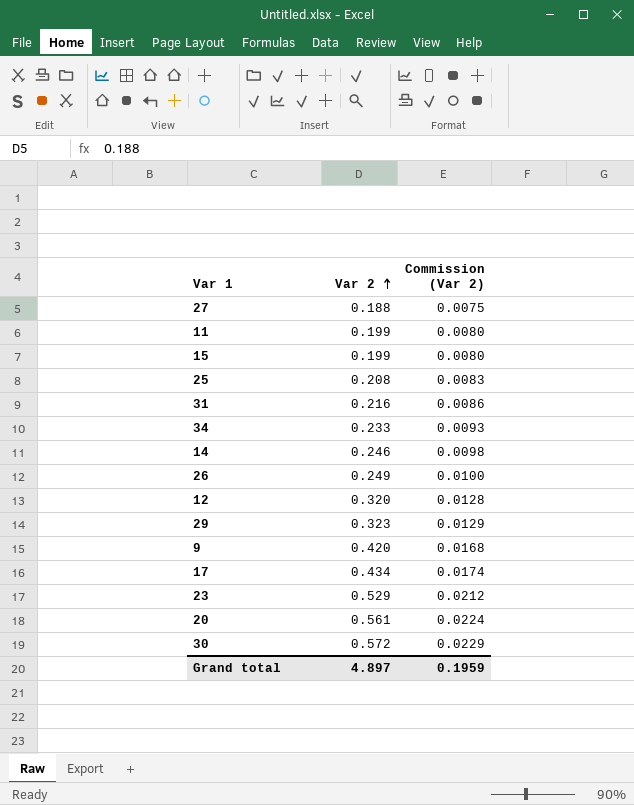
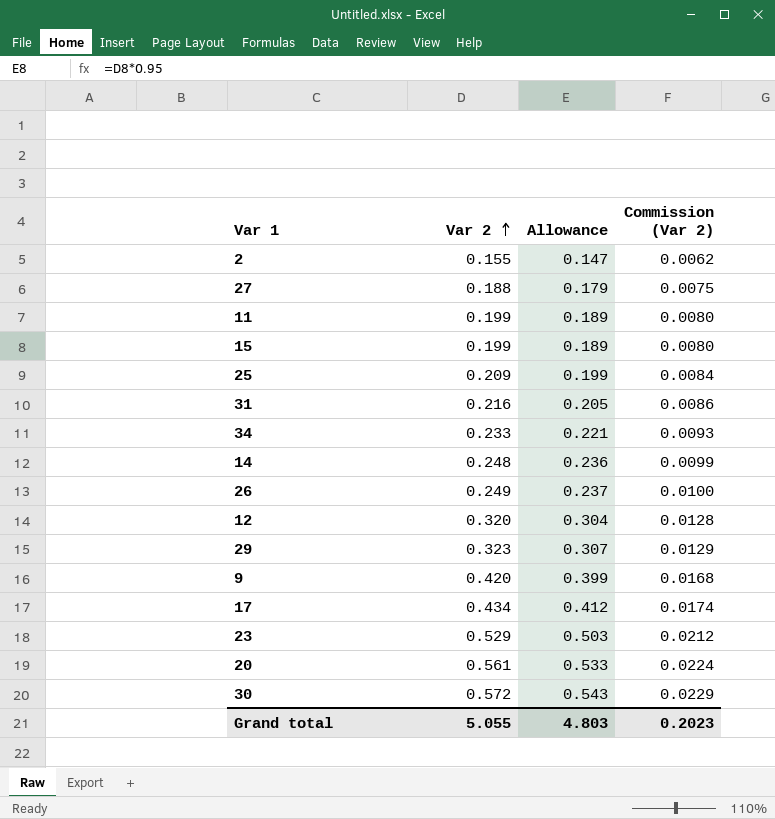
column Allowance | formula: none -> [Var 2] * 0.95
row 2: none -> 0.155 | 0.147 | 0.0062
25 | Var 2: 0.208 -> 0.209
25 | Commission (Var 2): 0.0083 -> 0.0084
14 | Var 2: 0.246 -> 0.248
14 | Commission (Var 2): 0.0098 -> 0.0099
Grand total | Var 2: 4.897 -> 5.055
Grand total | Commission (Var 2): 0.1959 -> 0.2023

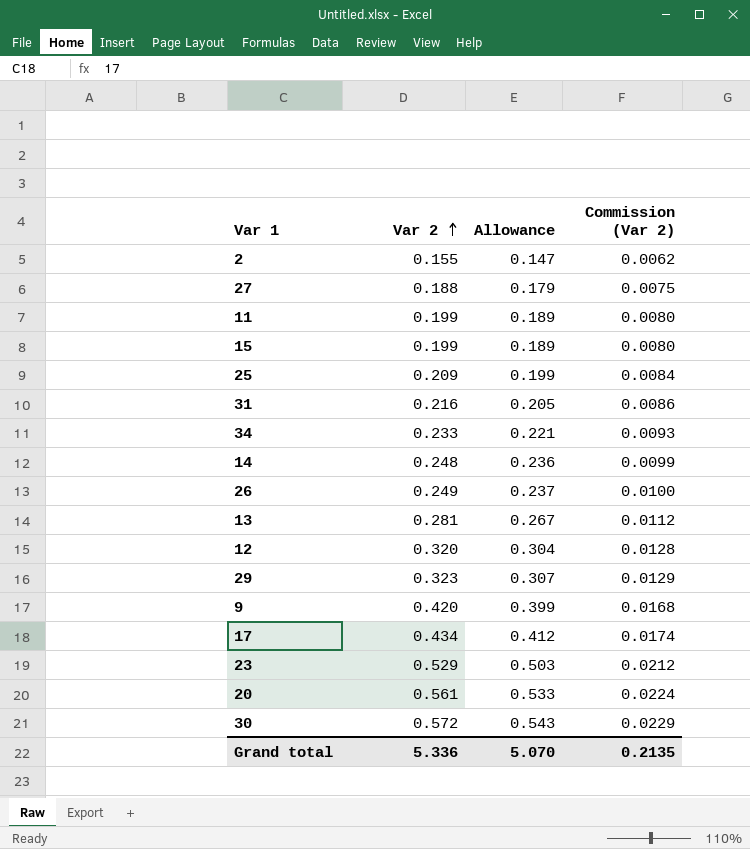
row 13: none -> 0.281 | 0.267 | 0.0112
Grand total | Var 2: 5.055 -> 5.336
Grand total | Allowance: 4.803 -> 5.070
Grand total | Commission (Var 2): 0.2023 -> 0.2135

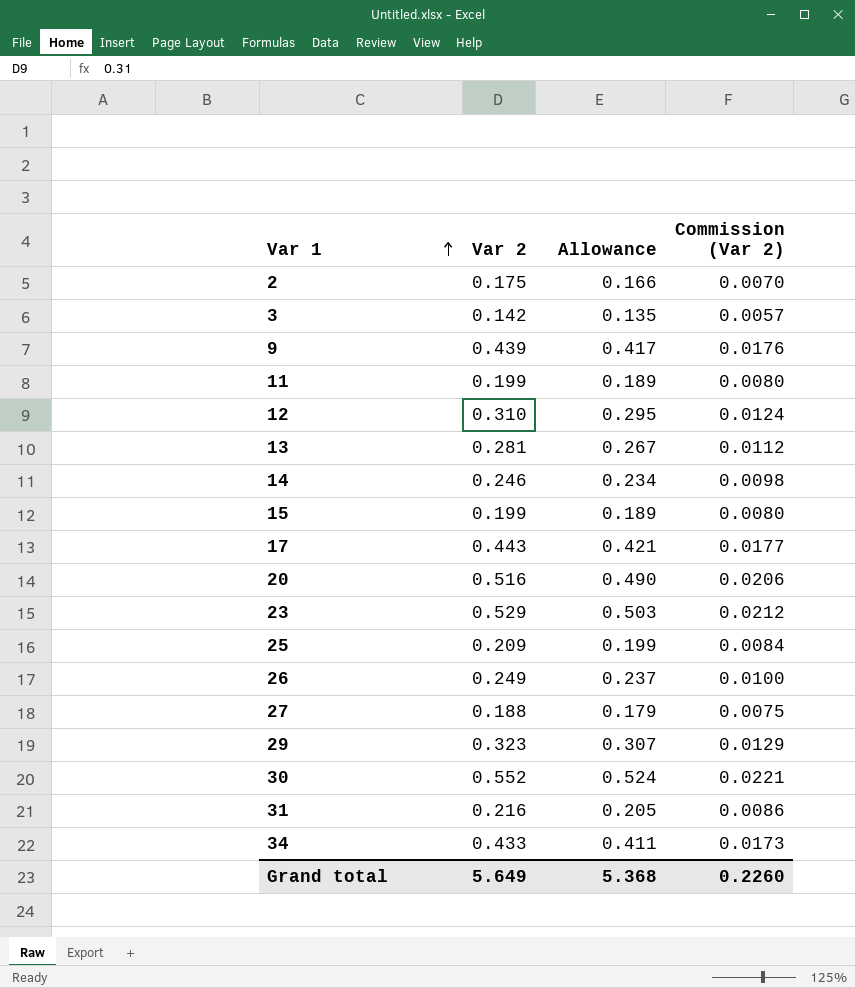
row order: Var 2 ascending -> Var 1 ascending
2 | Var 2: 0.155 -> 0.175
2 | Allowance: 0.147 -> 0.166
2 | Commission (Var 2): 0.0062 -> 0.0070
row 3: none -> 0.142 | 0.135 | 0.0057
9 | Var 2: 0.420 -> 0.439
9 | Allowance: 0.399 -> 0.417
9 | Commission (Var 2): 0.0168 -> 0.0176
12 | Var 2: 0.320 -> 0.310
12 | Allowance: 0.304 -> 0.295
12 | Commission (Var 2): 0.0128 -> 0.0124
14 | Var 2: 0.248 -> 0.246
14 | Allowance: 0.236 -> 0.234
14 | Commission (Var 2): 0.0099 -> 0.0098
17 | Var 2: 0.434 -> 0.443
17 | Allowance: 0.412 -> 0.421
17 | Commission (Var 2): 0.0174 -> 0.0177
20 | Var 2: 0.561 -> 0.516
20 | Allowance: 0.533 -> 0.490
20 | Commission (Var 2): 0.0224 -> 0.0206
30 | Var 2: 0.572 -> 0.552
30 | Allowance: 0.543 -> 0.524
30 | Commission (Var 2): 0.0229 -> 0.0221
34 | Var 2: 0.233 -> 0.433
34 | Allowance: 0.221 -> 0.411
34 | Commission (Var 2): 0.0093 -> 0.0173
Grand total | Var 2: 5.336 -> 5.649
Grand total | Allowance: 5.070 -> 5.368
Grand total | Commission (Var 2): 0.2135 -> 0.2260

